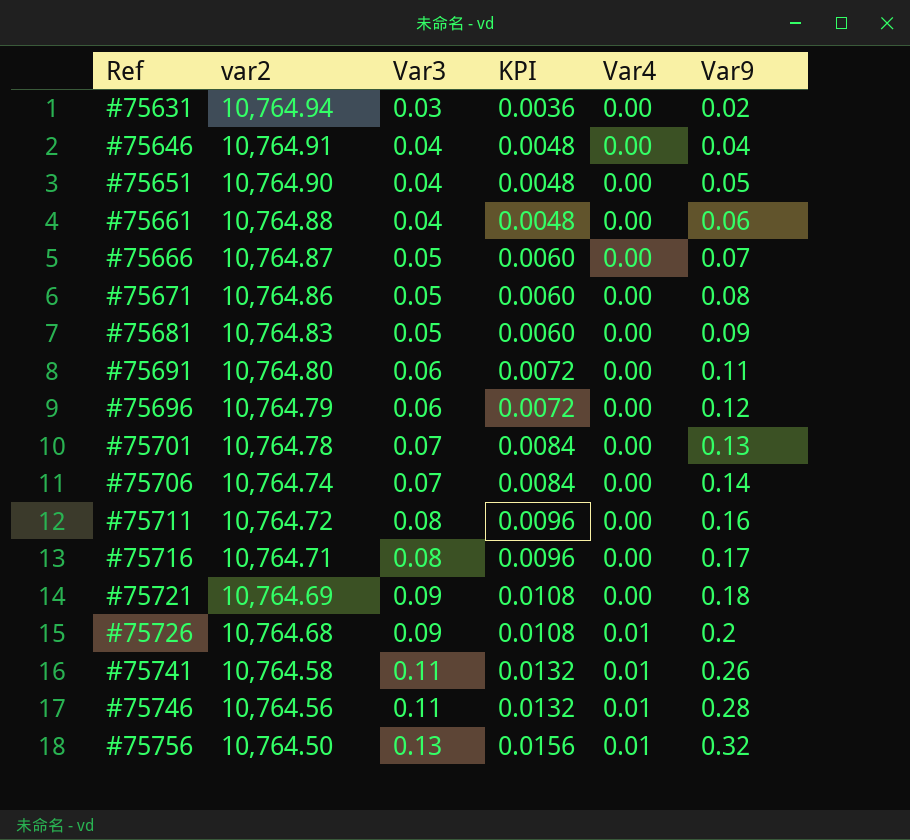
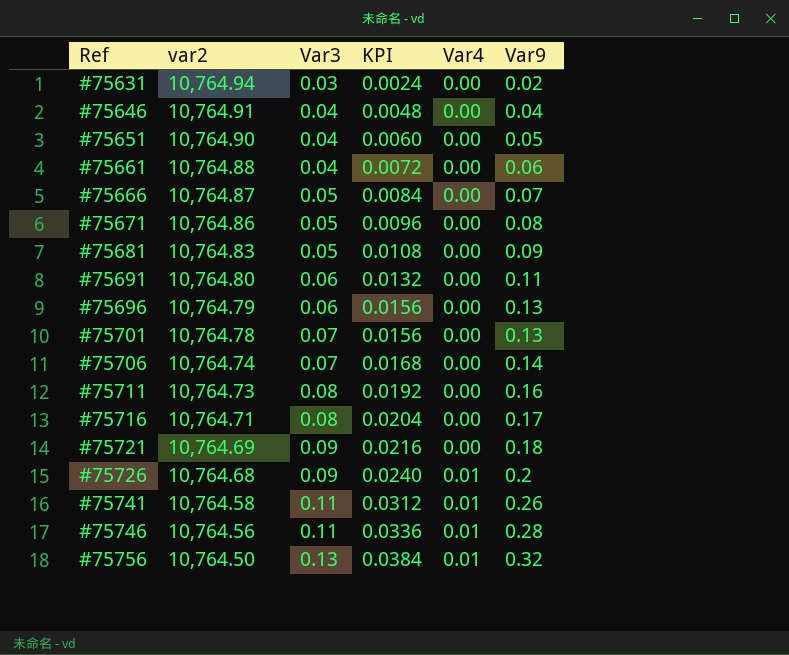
column KPI | formula: [Var3] * 0.12 -> [Var9] * 0.12
#75696 | Var9: 0.12 -> 0.13
#75711 | var2: 10,764.72 -> 10,764.73

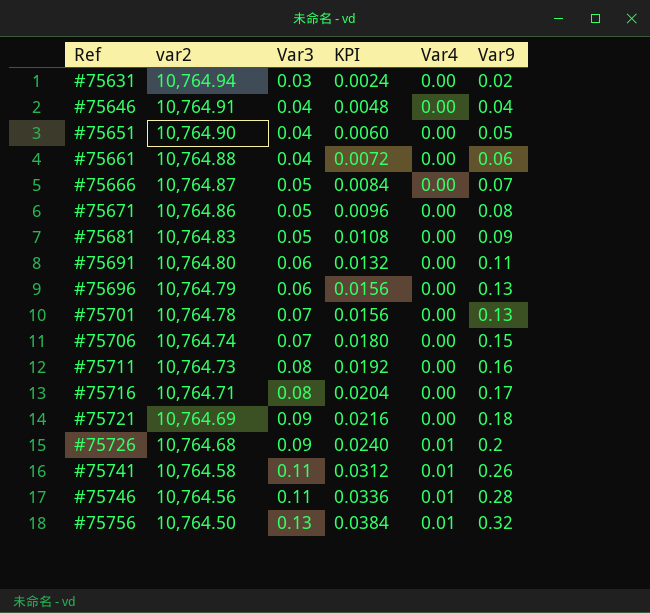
#75706 | KPI: 0.0168 -> 0.0180
#75706 | Var9: 0.14 -> 0.15

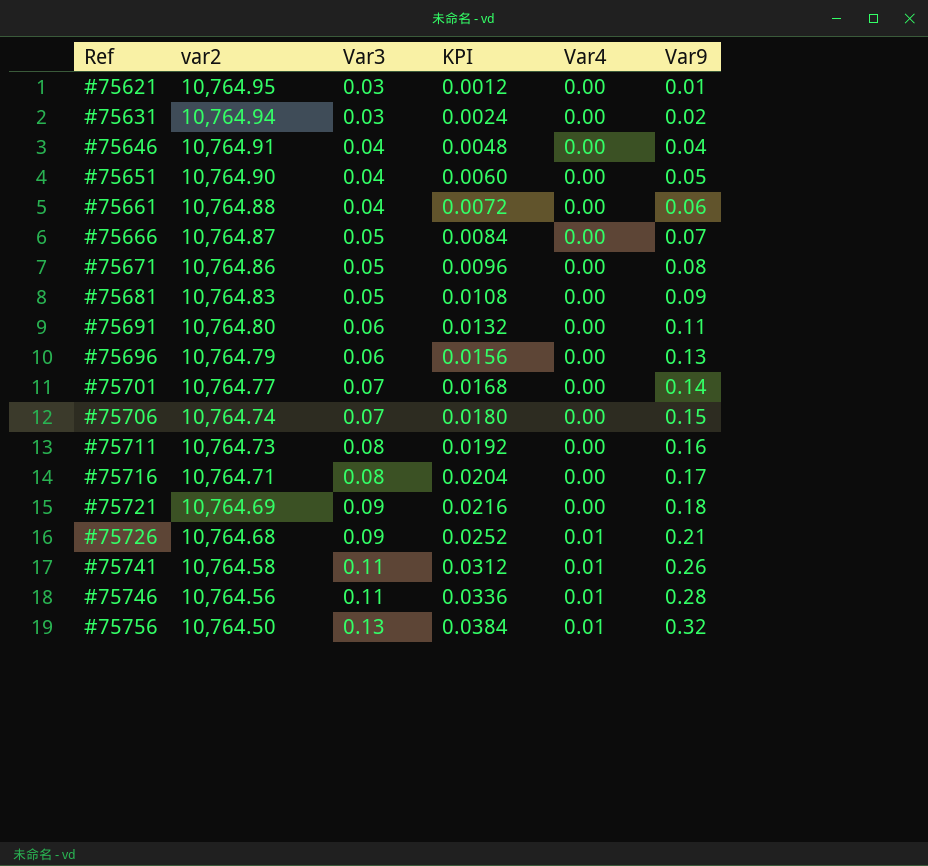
row #75621: none -> 10,764.95 | 0.03 | 0.0012 | 0.00 | 0.01
#75701 | var2: 10,764.78 -> 10,764.77
#75701 | KPI: 0.0156 -> 0.0168
#75701 | Var9: 0.13 -> 0.14
#75726 | KPI: 0.0240 -> 0.0252
#75726 | Var9: 0.2 -> 0.21

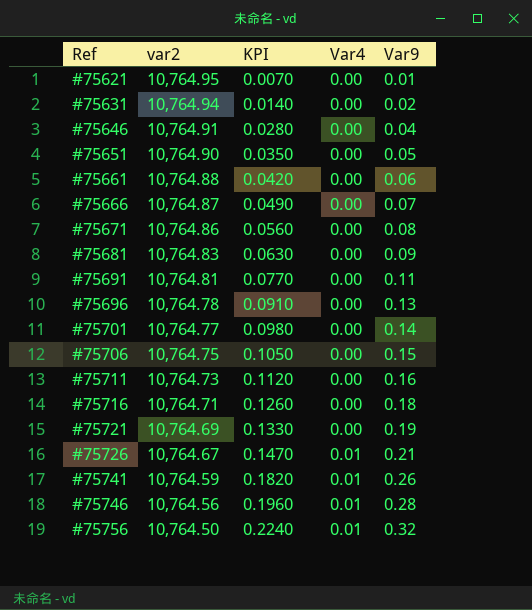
column Var3 | position: 3 -> none
column KPI | formula: [Var9] * 0.12 -> [Var9] * 0.7
#75691 | var2: 10,764.80 -> 10,764.81
#75696 | var2: 10,764.79 -> 10,764.78
#75706 | var2: 10,764.74 -> 10,764.75
#75716 | Var9: 0.17 -> 0.18
#75721 | Var9: 0.18 -> 0.19
#75726 | var2: 10,764.68 -> 10,764.67
#75741 | var2: 10,764.58 -> 10,764.59

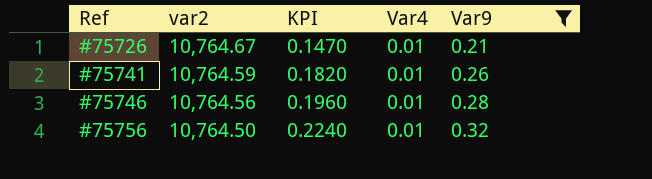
filter: none -> Var9 >= 0.21

